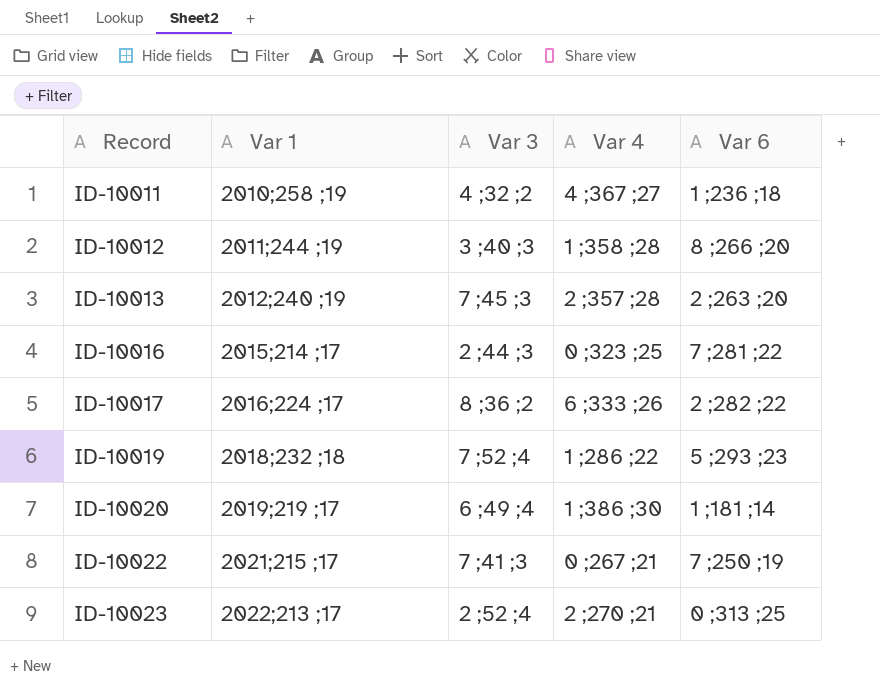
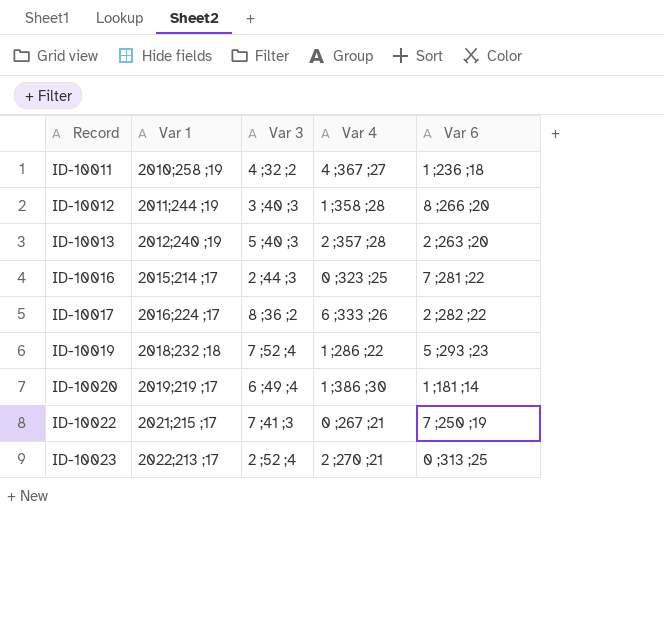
ID-10013 | Var 3: 7 ;45 ;3 -> 5 ;40 ;3

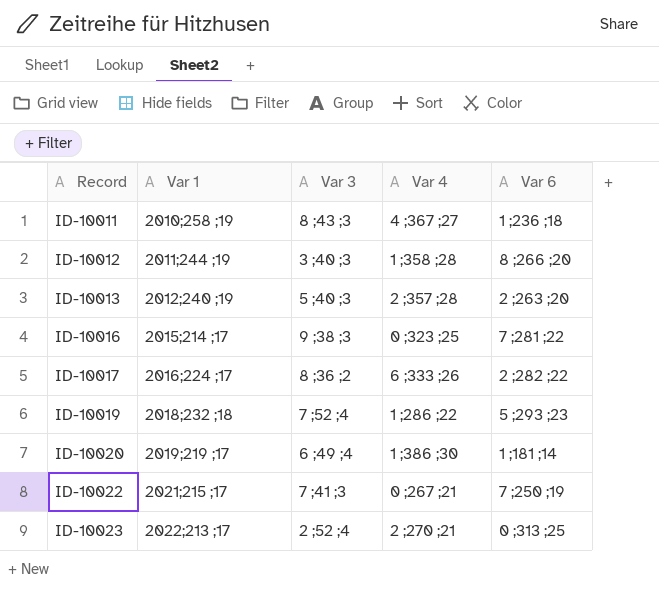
ID-10011 | Var 3: 4 ;32 ;2 -> 8 ;43 ;3
ID-10016 | Var 3: 2 ;44 ;3 -> 9 ;38 ;3

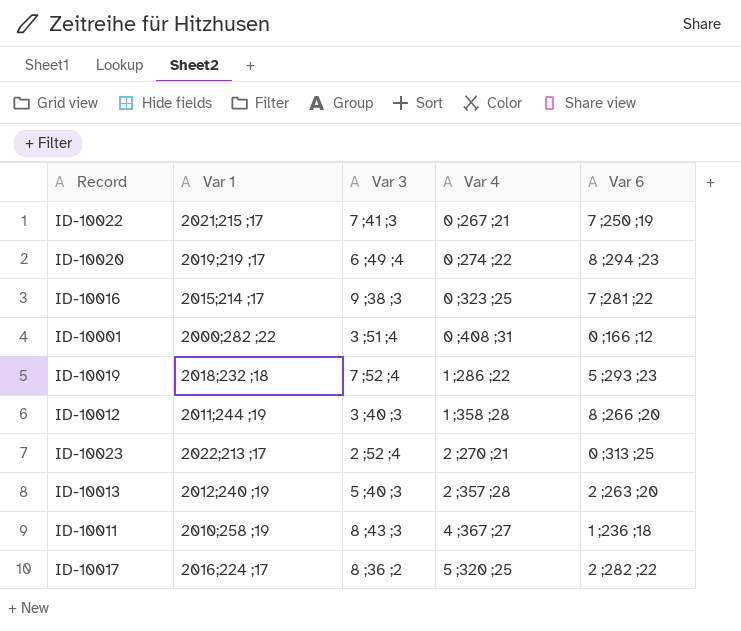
row order: Record ascending -> Var 4 ascending
ID-10020 | Var 4: 1 ;386 ;30 -> 0 ;274 ;22
ID-10020 | Var 6: 1 ;181 ;14 -> 8 ;294 ;23
row ID-10001: none -> 2000;282 ;22 | 3 ;51 ;4 | 0 ;408 ;31 | 0 ;166 ;12
ID-10017 | Var 4: 6 ;333 ;26 -> 5 ;320 ;25

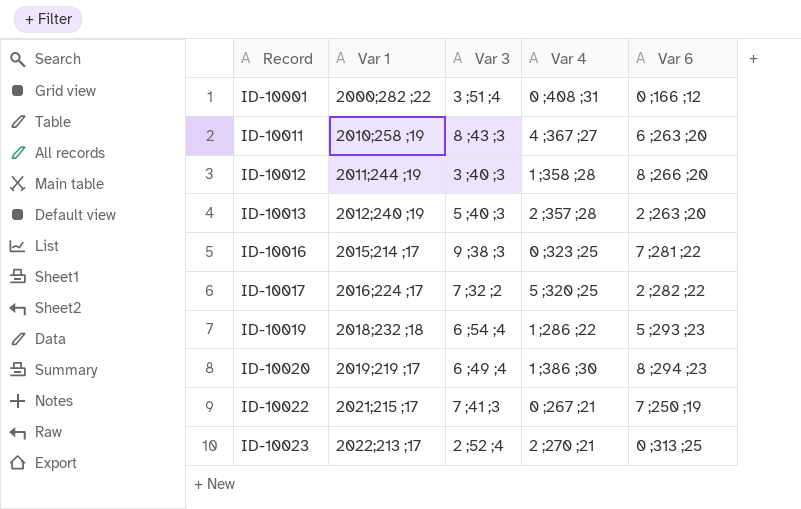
row order: Var 4 ascending -> Record ascending
ID-10011 | Var 6: 1 ;236 ;18 -> 6 ;263 ;20
ID-10017 | Var 3: 8 ;36 ;2 -> 7 ;32 ;2
ID-10019 | Var 3: 7 ;52 ;4 -> 6 ;54 ;4
ID-10020 | Var 4: 0 ;274 ;22 -> 1 ;386 ;30

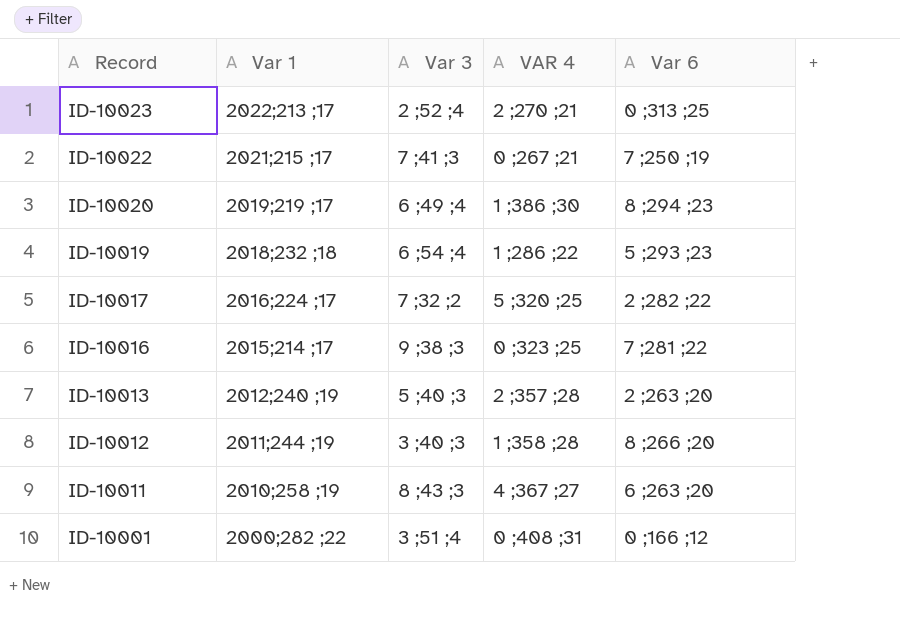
row order: Record ascending -> Record descending
column name: Var 4 -> VAR 4

